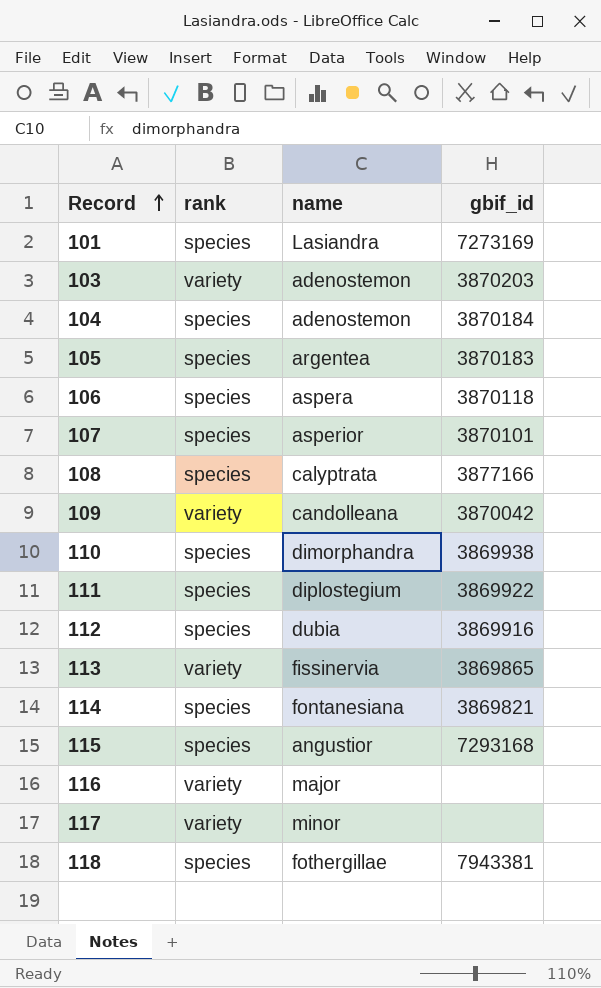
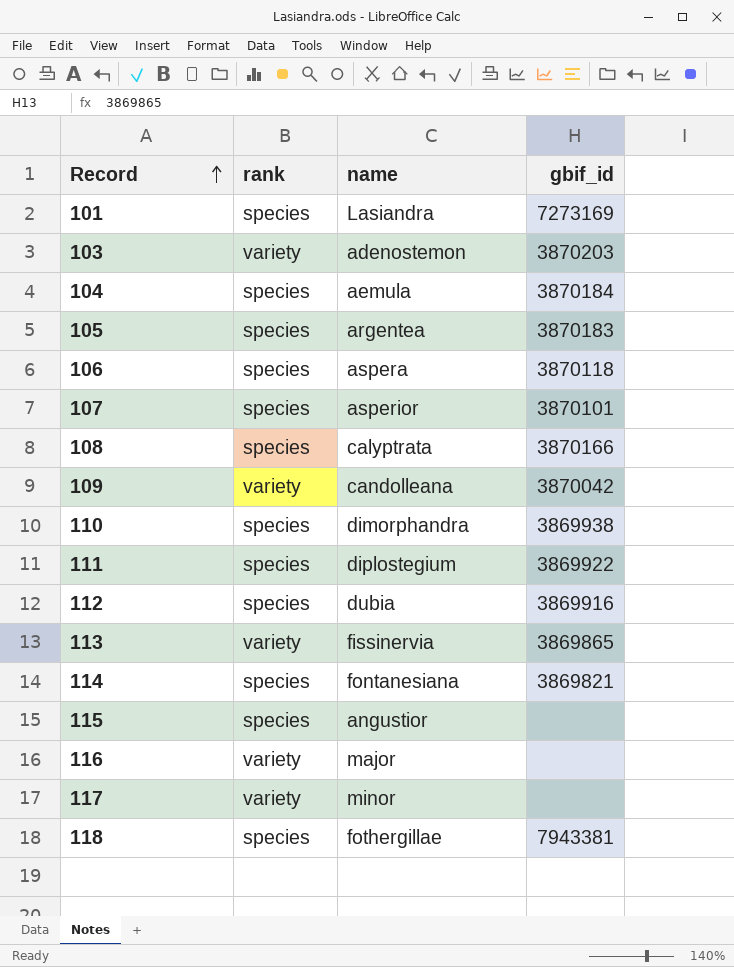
104 | name: adenostemon -> aemula
108 | gbif_id: 3877166 -> 3870166
115 | gbif_id: 7293168 -> none

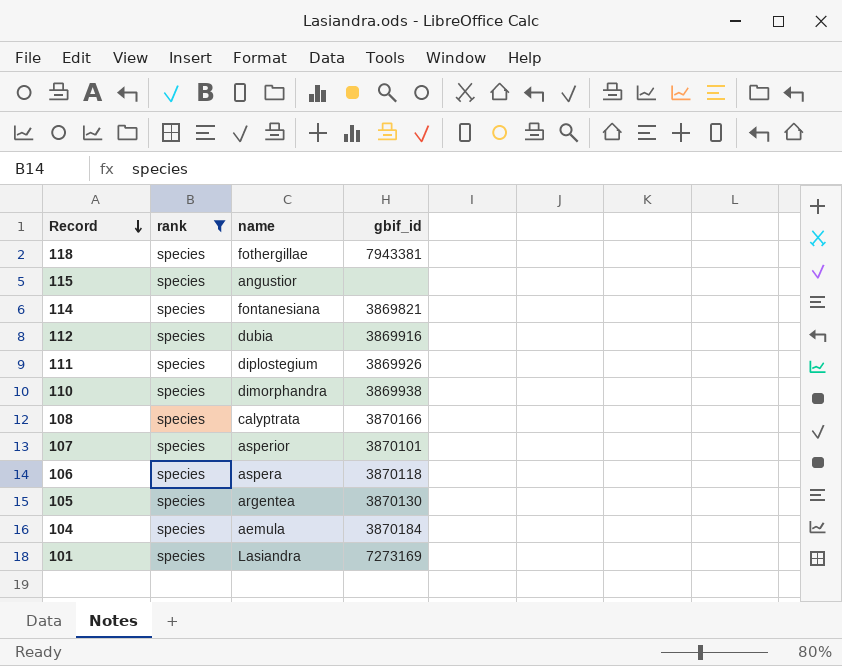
filter: none -> rank = species
row order: Record ascending -> Record descending
111 | gbif_id: 3869922 -> 3869926
105 | gbif_id: 3870183 -> 3870130

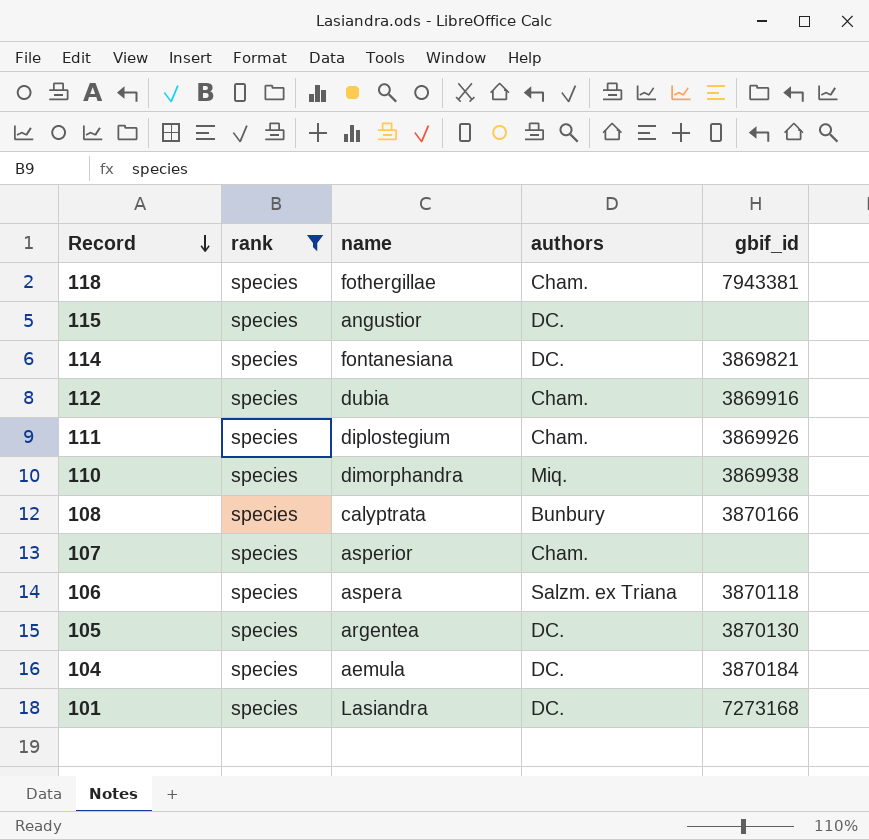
column authors | position: none -> 4
107 | gbif_id: 3870101 -> none
101 | gbif_id: 7273169 -> 7273168

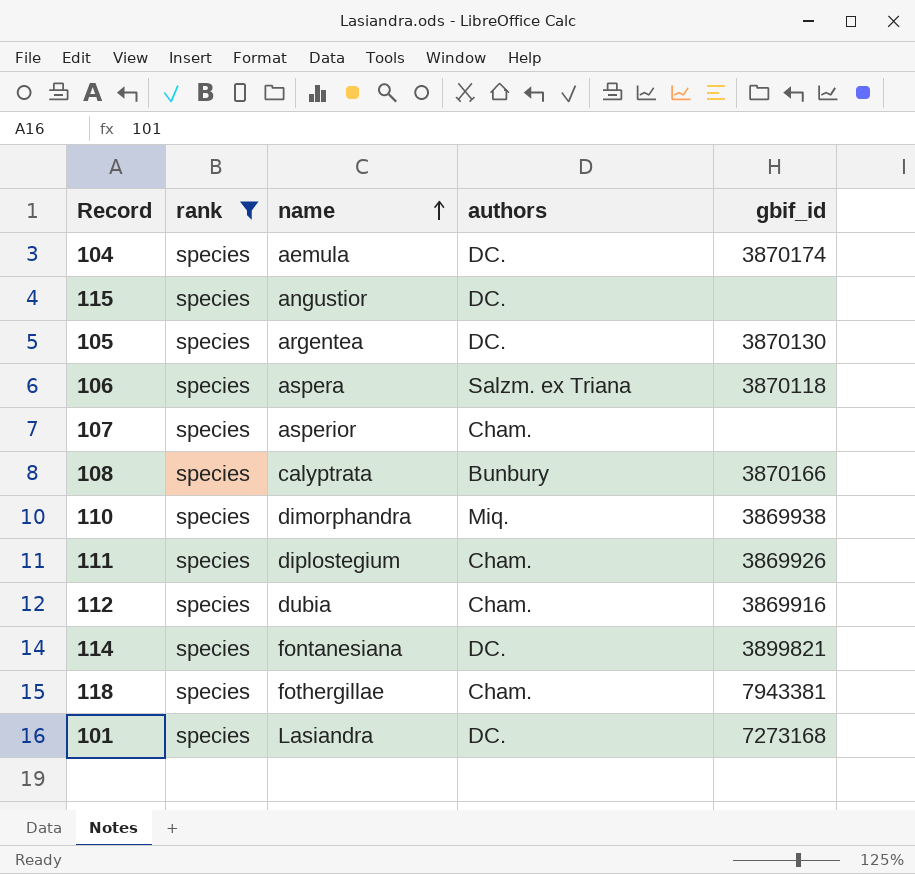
row order: Record descending -> name ascending
104 | gbif_id: 3870184 -> 3870174
114 | gbif_id: 3869821 -> 3899821

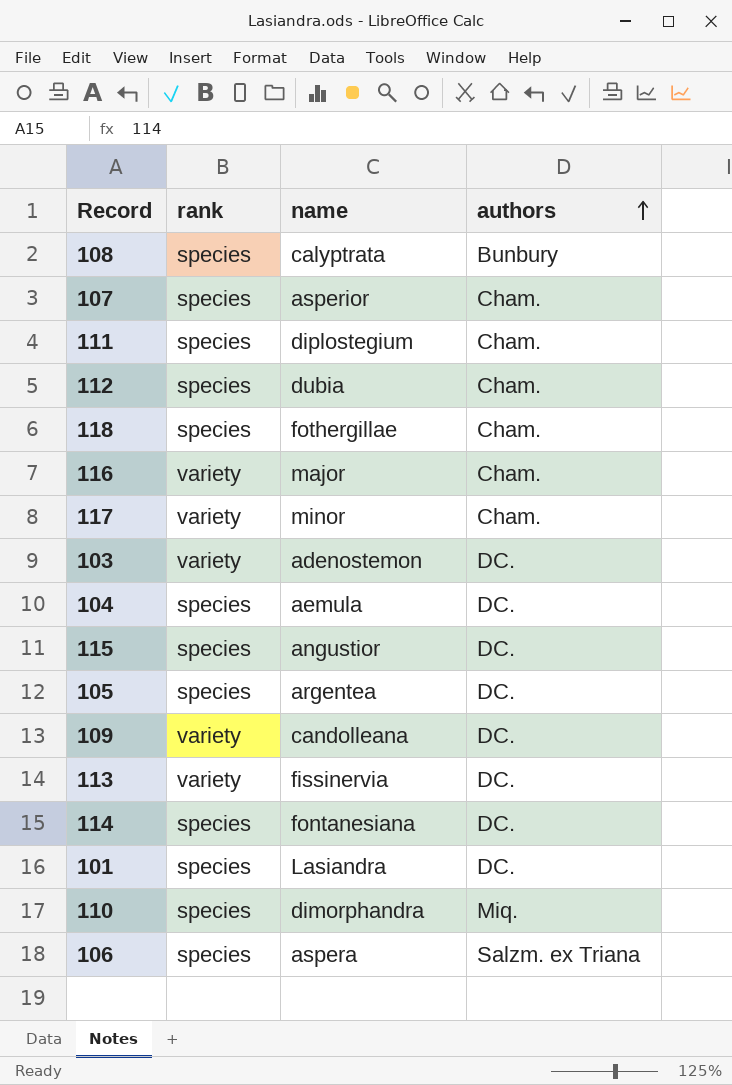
filter: rank = species -> none
row order: name ascending -> authors ascending
column gbif_id | position: 5 -> none

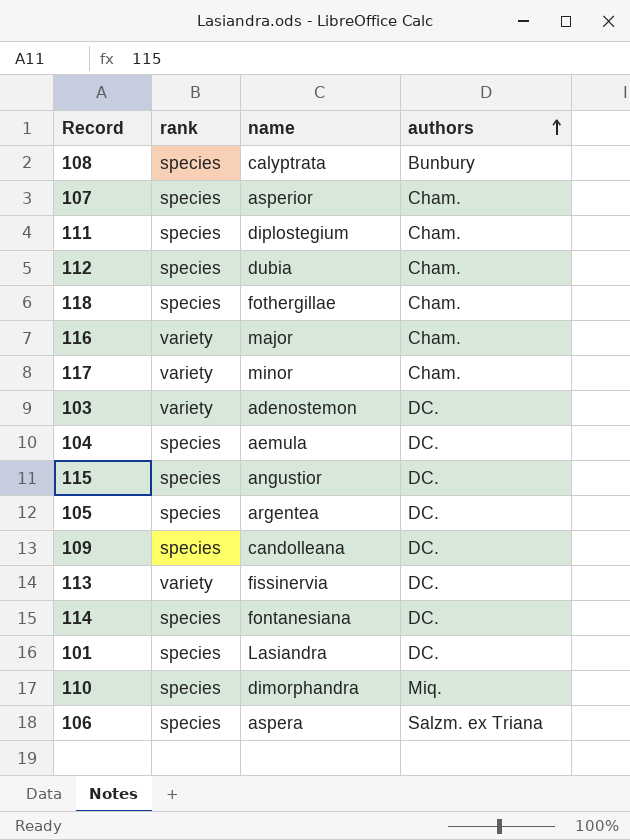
109 | rank: variety -> species

